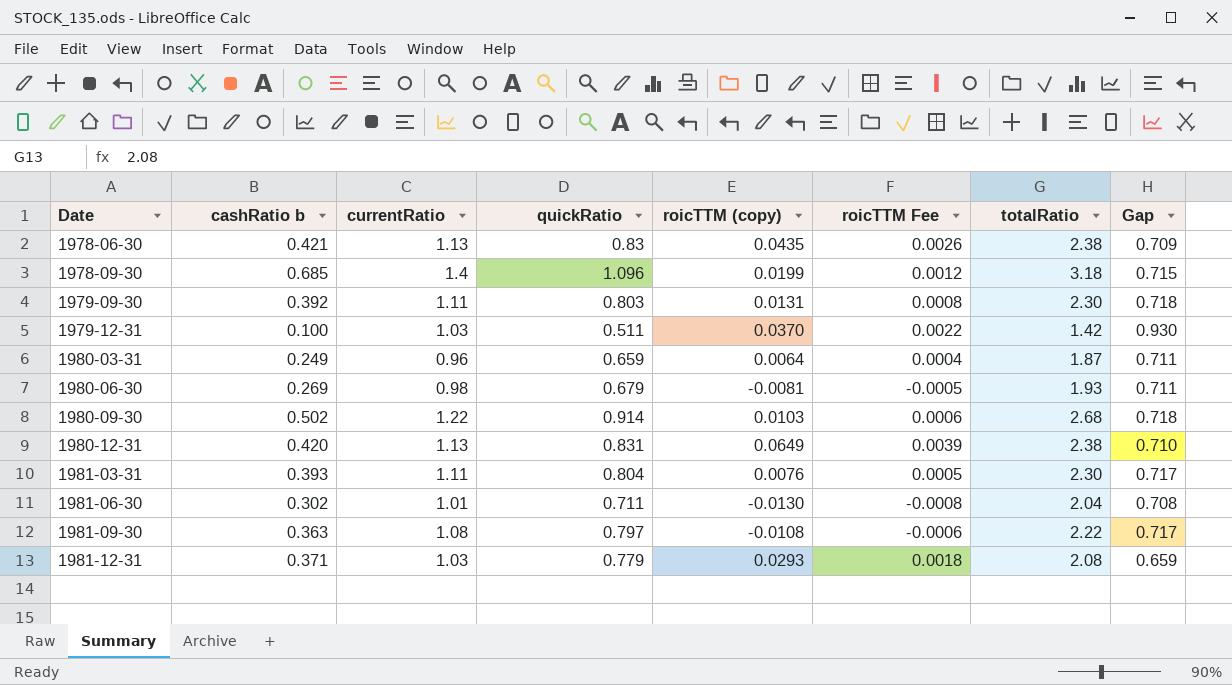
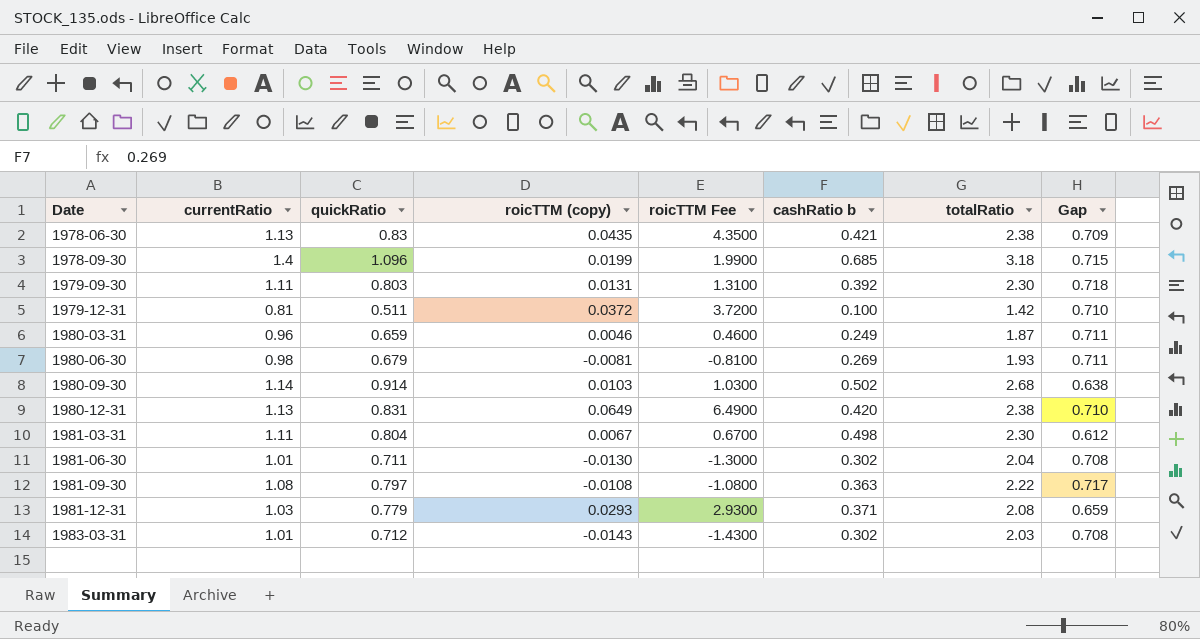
column roicTTM Fee | formula: [roicTTM (copy)] * 0.06 -> [roicTTM (copy)] * 100
column cashRatio b | position: 2 -> 6
1979-12-31 | currentRatio: 1.03 -> 0.81
1979-12-31 | roicTTM (copy): 0.0370 -> 0.0372
1979-12-31 | Gap: 0.930 -> 0.710
1980-03-31 | roicTTM (copy): 0.0064 -> 0.0046
1980-09-30 | currentRatio: 1.22 -> 1.14
1980-09-30 | Gap: 0.718 -> 0.638
1981-03-31 | roicTTM (copy): 0.0076 -> 0.0067
1981-03-31 | cashRatio b: 0.393 -> 0.498
1981-03-31 | Gap: 0.717 -> 0.612
row 1983-03-31: none -> 1.01 | 0.712 | -0.0143 | -1.4300 | 0.302 | 2.03 | 0.708

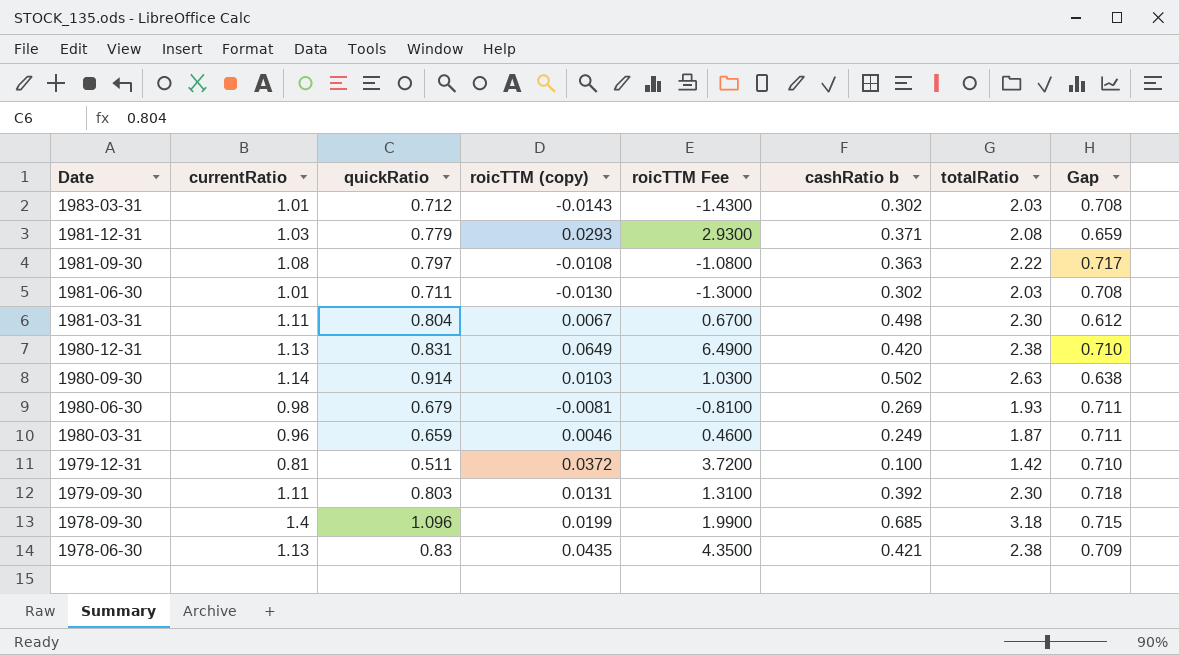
row order: Date ascending -> Date descending
1981-06-30 | totalRatio: 2.04 -> 2.03
1980-09-30 | totalRatio: 2.68 -> 2.63

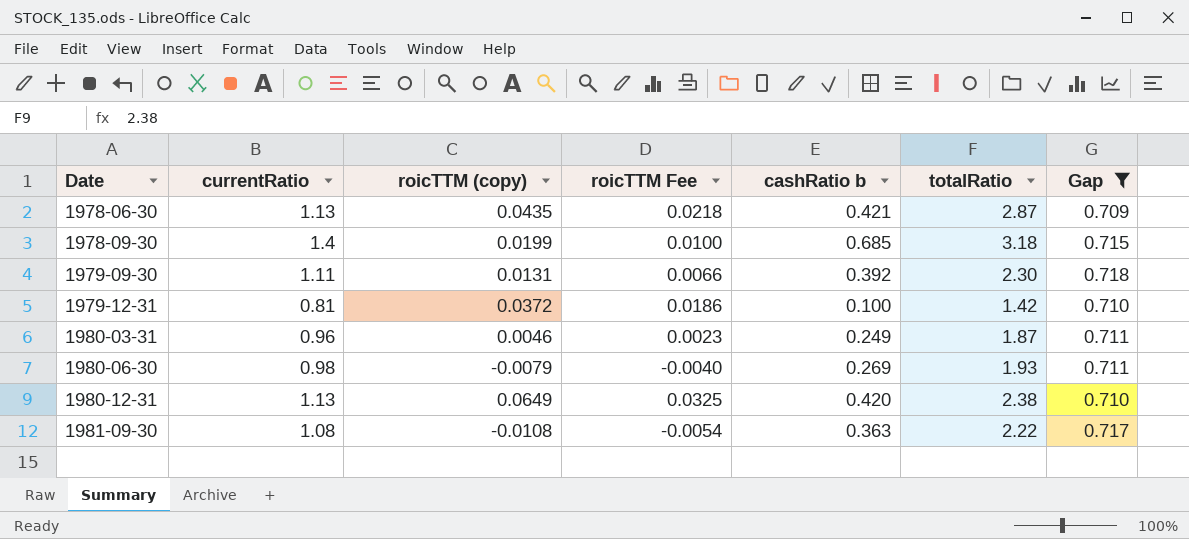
filter: none -> Gap >= 0.709
row order: Date descending -> Date ascending
column quickRatio | position: 3 -> none
column roicTTM Fee | formula: [roicTTM (copy)] * 100 -> [roicTTM (copy)] * 0.5
1978-06-30 | totalRatio: 2.38 -> 2.87
1980-06-30 | roicTTM (copy): -0.0081 -> -0.0079

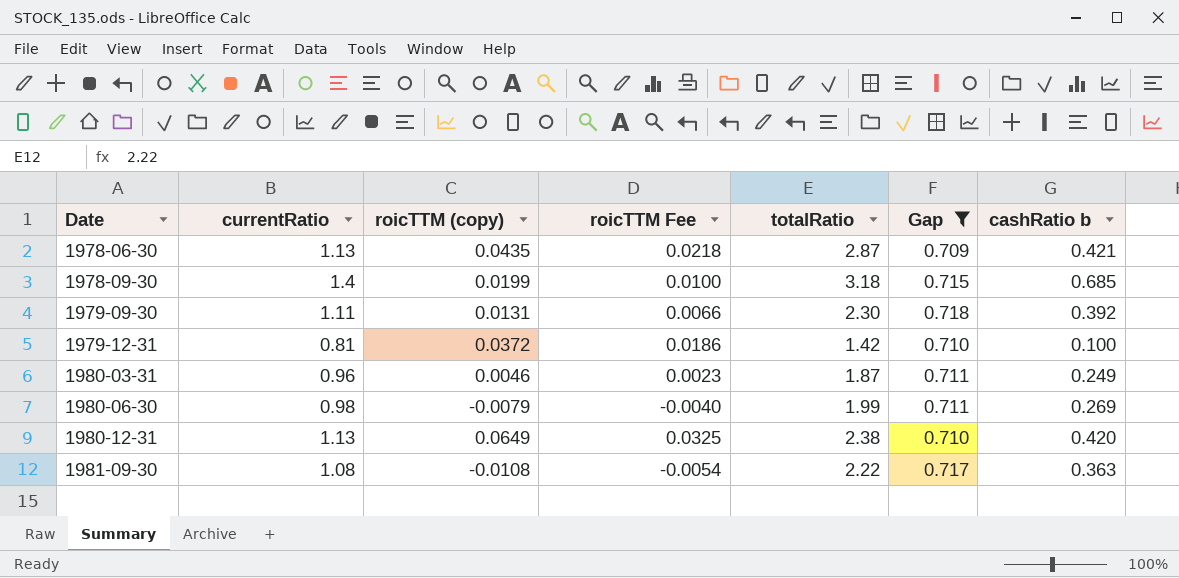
column cashRatio b | position: 5 -> 7
1980-06-30 | totalRatio: 1.93 -> 1.99

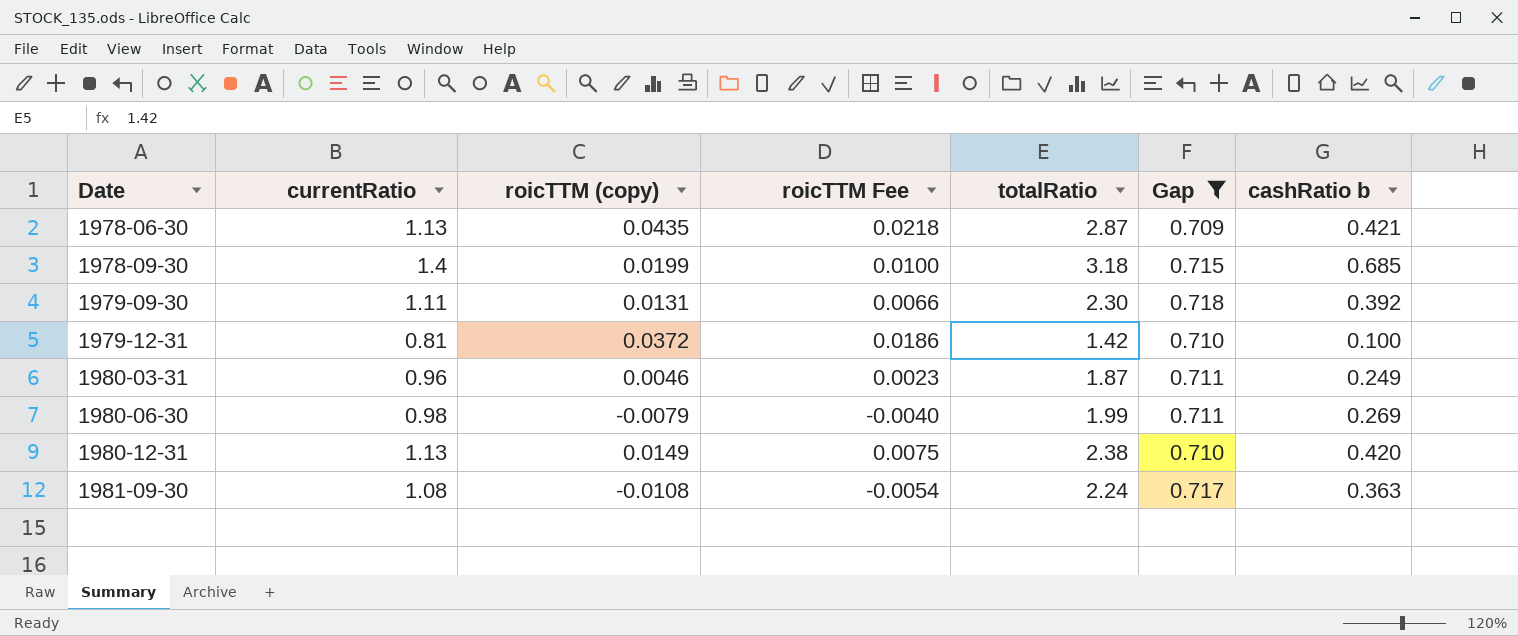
1980-12-31 | roicTTM (copy): 0.0649 -> 0.0149
1980-12-31 | roicTTM Fee: 0.0325 -> 0.0075
1981-09-30 | totalRatio: 2.22 -> 2.24

